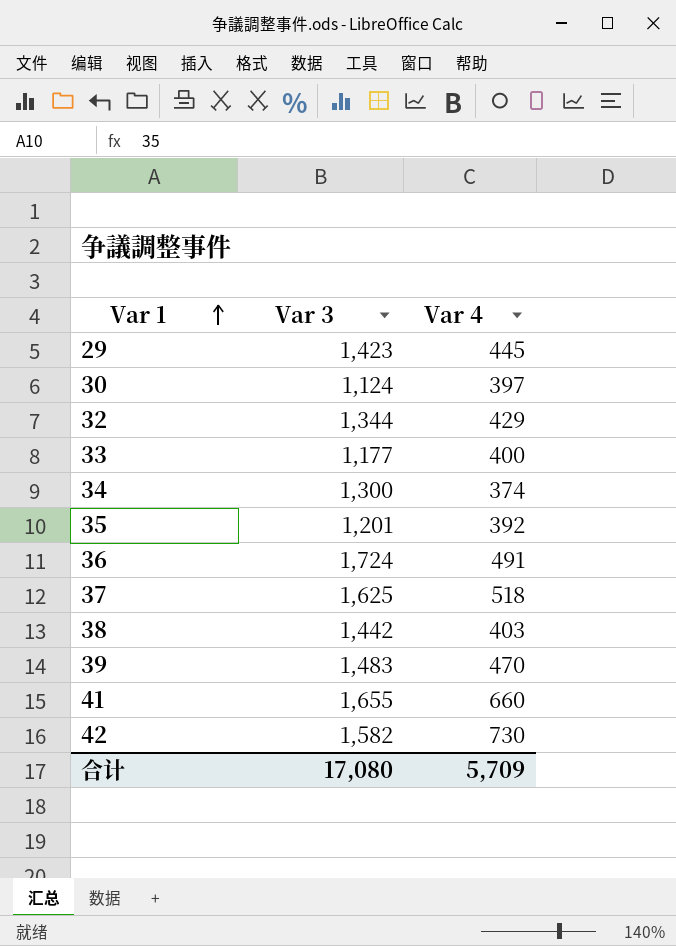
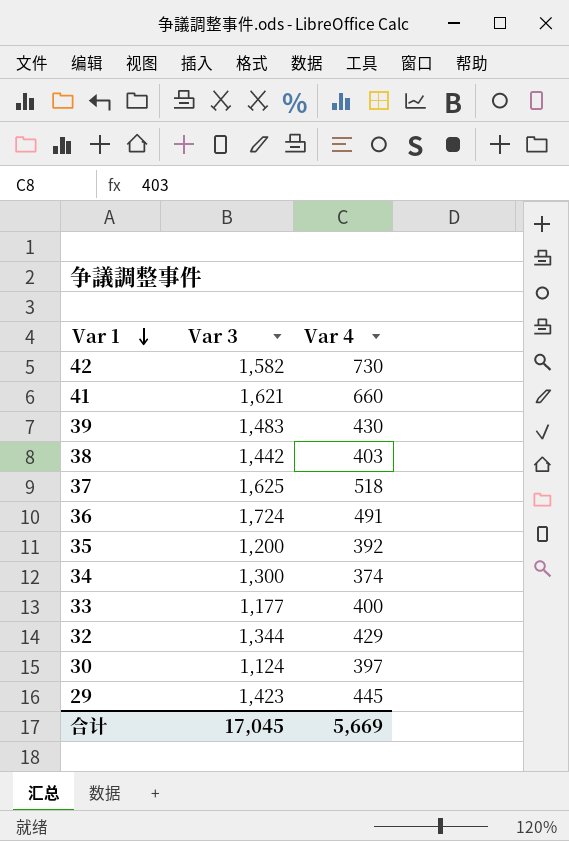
row order: Var 1 ascending -> Var 1 descending
41 | Var 3: 1,655 -> 1,621
39 | Var 4: 470 -> 430
35 | Var 3: 1,201 -> 1,200
合计 | Var 3: 17,080 -> 17,045
合计 | Var 4: 5,709 -> 5,669

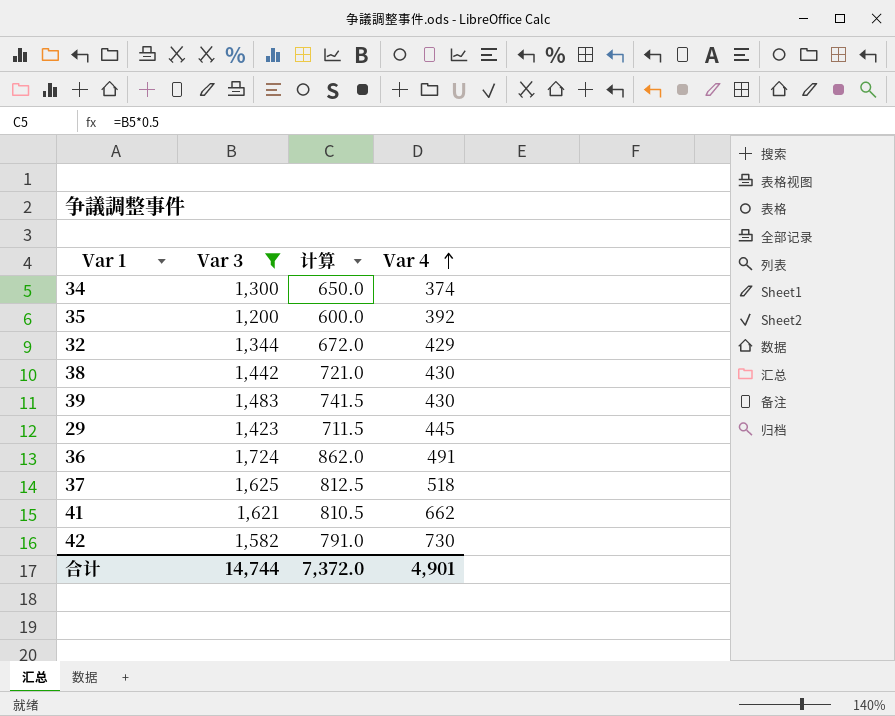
filter: none -> Var 3 >= 1,200
row order: Var 1 descending -> Var 4 ascending
column 计算 | formula: none -> [Var 3] * 0.5
38 | Var 4: 403 -> 430
41 | Var 4: 660 -> 662
合计 | Var 3: 17,045 -> 14,744
合计 | Var 4: 5,669 -> 4,901

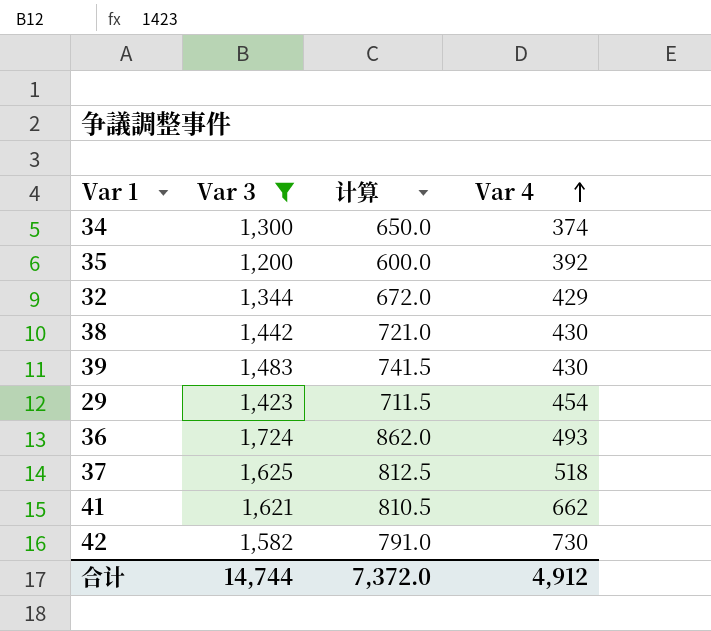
29 | Var 4: 445 -> 454
36 | Var 4: 491 -> 493
合计 | Var 4: 4,901 -> 4,912

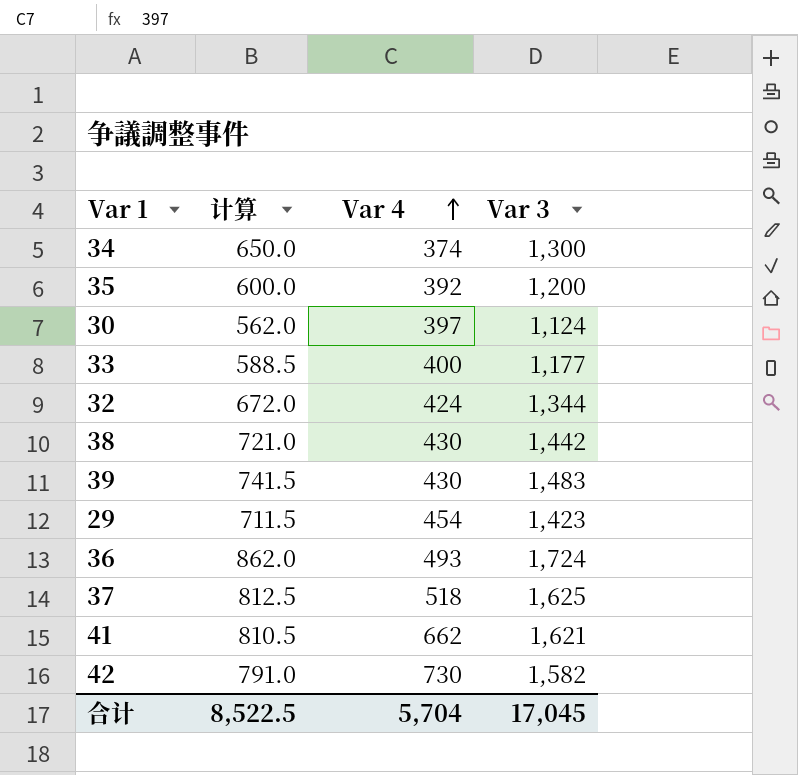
filter: Var 3 >= 1,200 -> none
column Var 3 | position: 2 -> 4
32 | Var 4: 429 -> 424
合计 | 计算: 7,372.0 -> 8,522.5
合计 | Var 4: 4,912 -> 5,704
合计 | Var 3: 14,744 -> 17,045

